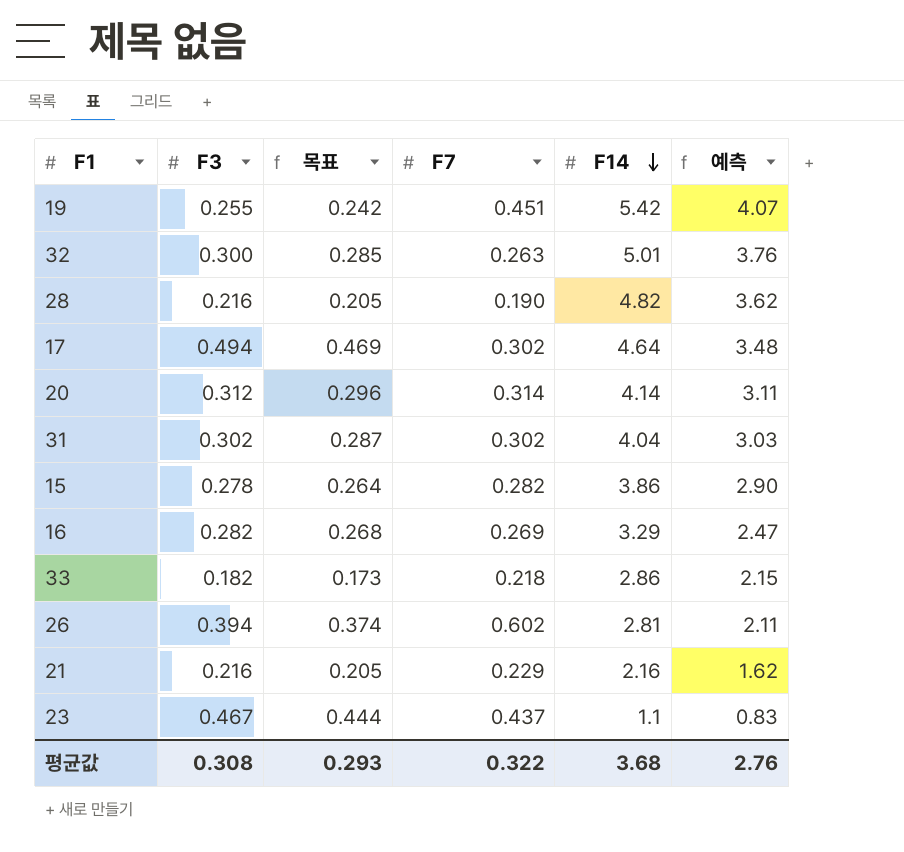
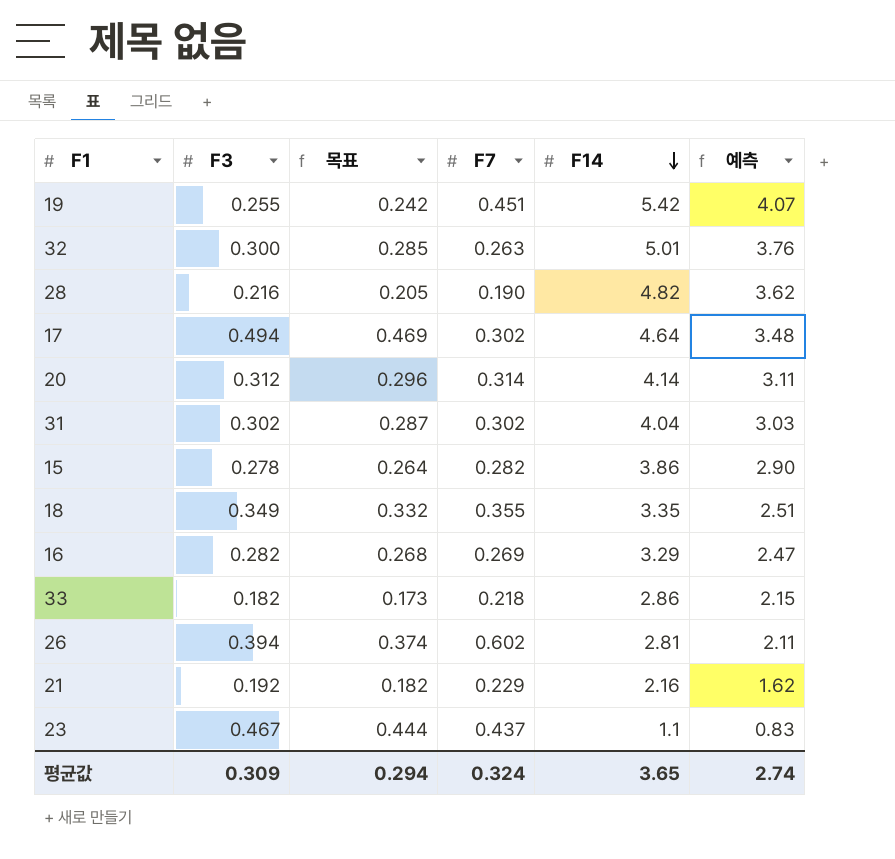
row 18: none -> 0.349 | 0.332 | 0.355 | 3.35 | 2.51
21 | F3: 0.216 -> 0.192
21 | 목표: 0.205 -> 0.182
평균값 | F3: 0.308 -> 0.309
평균값 | 목표: 0.293 -> 0.294
평균값 | F7: 0.322 -> 0.324
평균값 | F14: 3.68 -> 3.65
평균값 | 예측: 2.76 -> 2.74

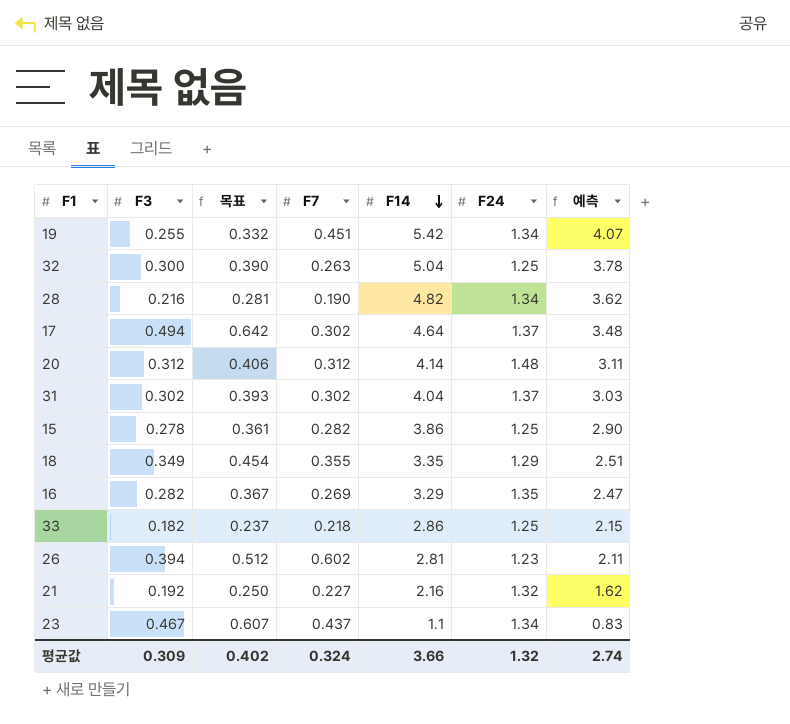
column 목표 | formula: [F3] * 0.95 -> [F3] * 1.3
column F24 | position: none -> 6
32 | F14: 5.01 -> 5.04
32 | 예측: 3.76 -> 3.78
20 | F7: 0.314 -> 0.312
21 | F7: 0.229 -> 0.227
평균값 | 목표: 0.294 -> 0.402
평균값 | F14: 3.65 -> 3.66

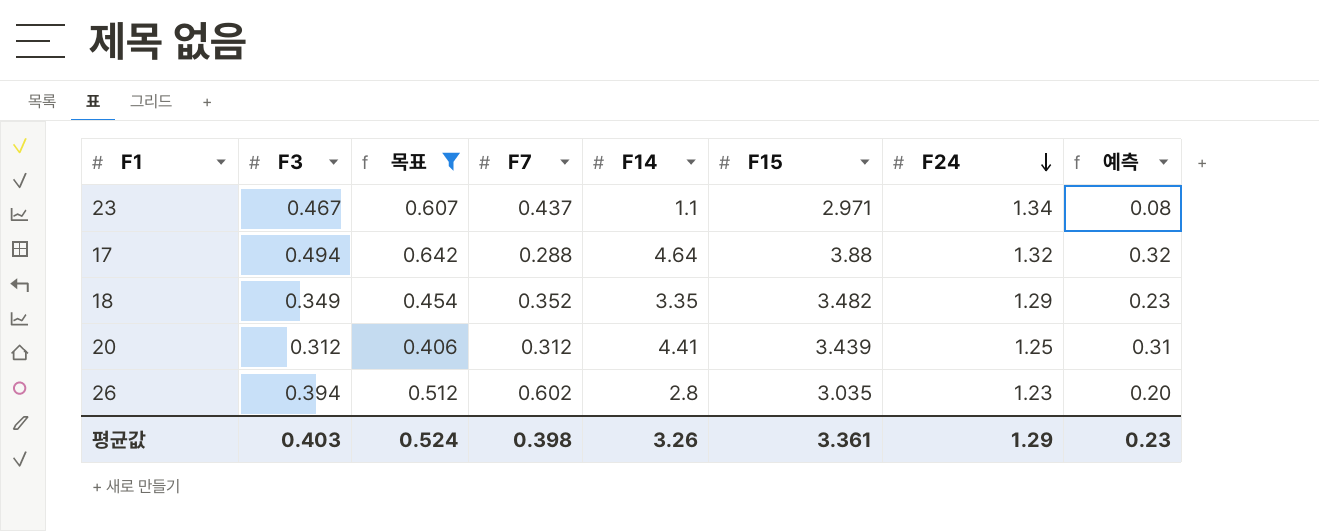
filter: none -> 목표 >= 0.406
row order: F14 descending -> F24 descending
column F15 | position: none -> 6
column 예측 | formula: [F14] * 0.75 -> [F14] * 0.07
17 | F7: 0.302 -> 0.288
17 | F24: 1.37 -> 1.32
18 | F7: 0.355 -> 0.352
20 | F14: 4.14 -> 4.41
20 | F24: 1.48 -> 1.25
26 | F14: 2.81 -> 2.8
평균값 | F3: 0.309 -> 0.403
평균값 | 목표: 0.402 -> 0.524
평균값 | F7: 0.324 -> 0.398
평균값 | F14: 3.66 -> 3.26
평균값 | F24: 1.32 -> 1.29
평균값 | 예측: 2.74 -> 0.23

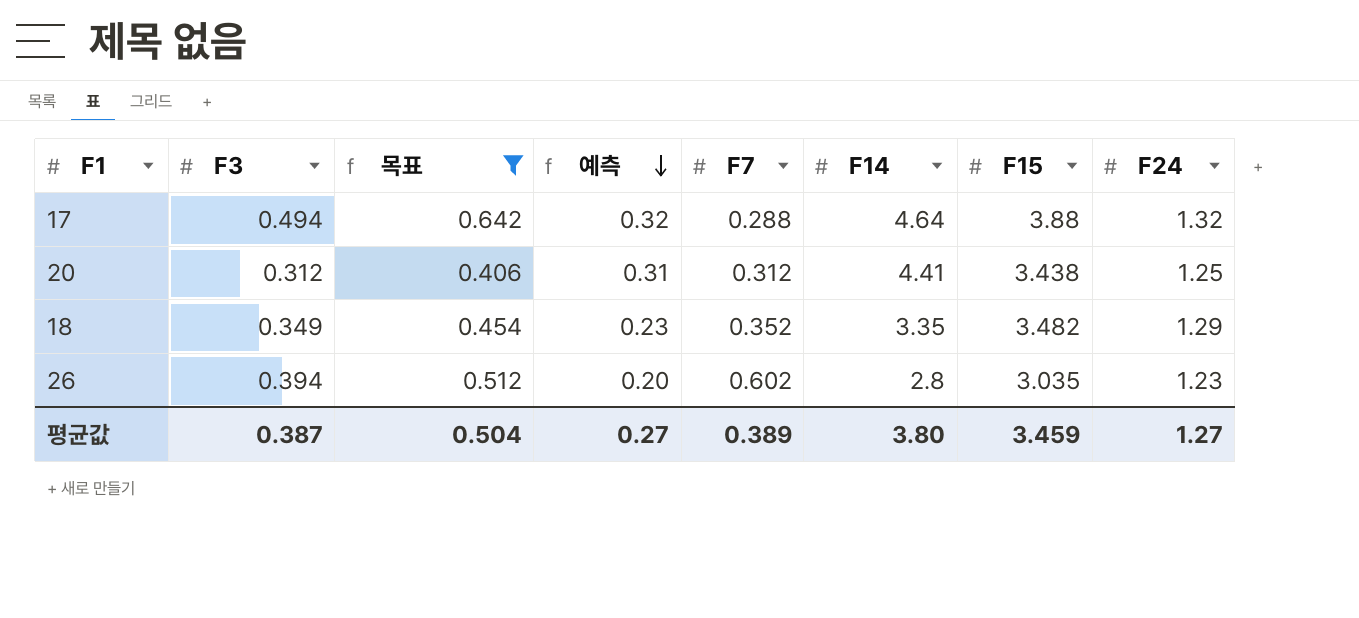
row order: F24 descending -> 예측 descending
column 예측 | position: 8 -> 4
row 23: 0.467 | 0.607 | 0.437 | 1.1 | 2.971 | 1.34 | 0.08 -> none
20 | F15: 3.439 -> 3.438
평균값 | F3: 0.403 -> 0.387
평균값 | 목표: 0.524 -> 0.504
평균값 | 예측: 0.23 -> 0.27
평균값 | F7: 0.398 -> 0.389
평균값 | F14: 3.26 -> 3.80
평균값 | F15: 3.361 -> 3.459
평균값 | F24: 1.29 -> 1.27

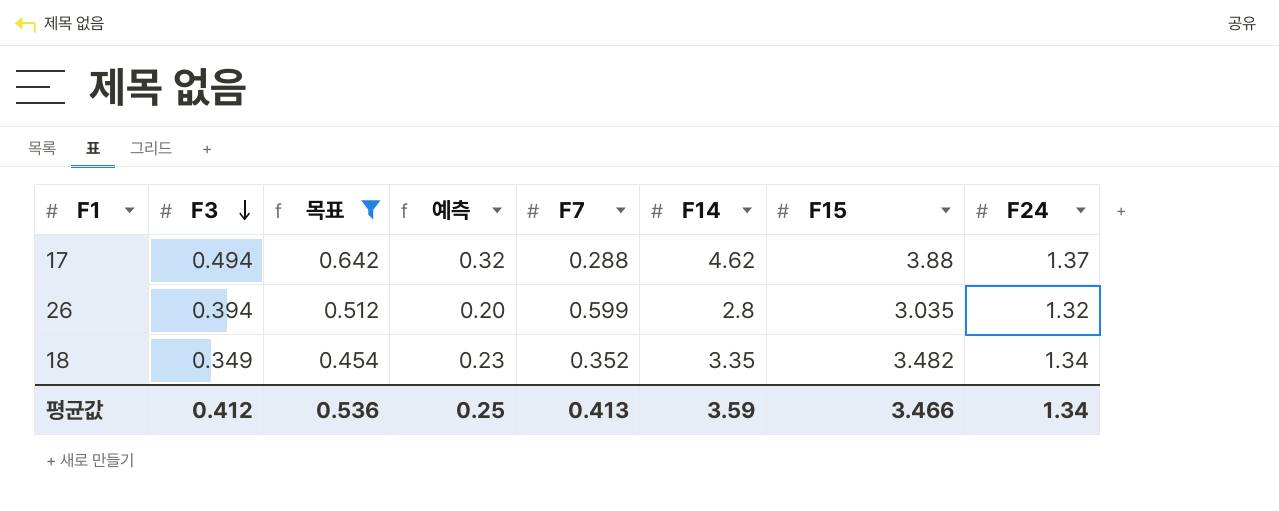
row order: 예측 descending -> F3 descending
row 20: 0.312 | 0.406 | 0.31 | 0.312 | 4.41 | 3.438 | 1.25 -> none
17 | F14: 4.64 -> 4.62
17 | F24: 1.32 -> 1.37
26 | F7: 0.602 -> 0.599
26 | F24: 1.23 -> 1.32
18 | F24: 1.29 -> 1.34
평균값 | F3: 0.387 -> 0.412
평균값 | 목표: 0.504 -> 0.536
평균값 | 예측: 0.27 -> 0.25
평균값 | F7: 0.389 -> 0.413
평균값 | F14: 3.80 -> 3.59
평균값 | F15: 3.459 -> 3.466
평균값 | F24: 1.27 -> 1.34

